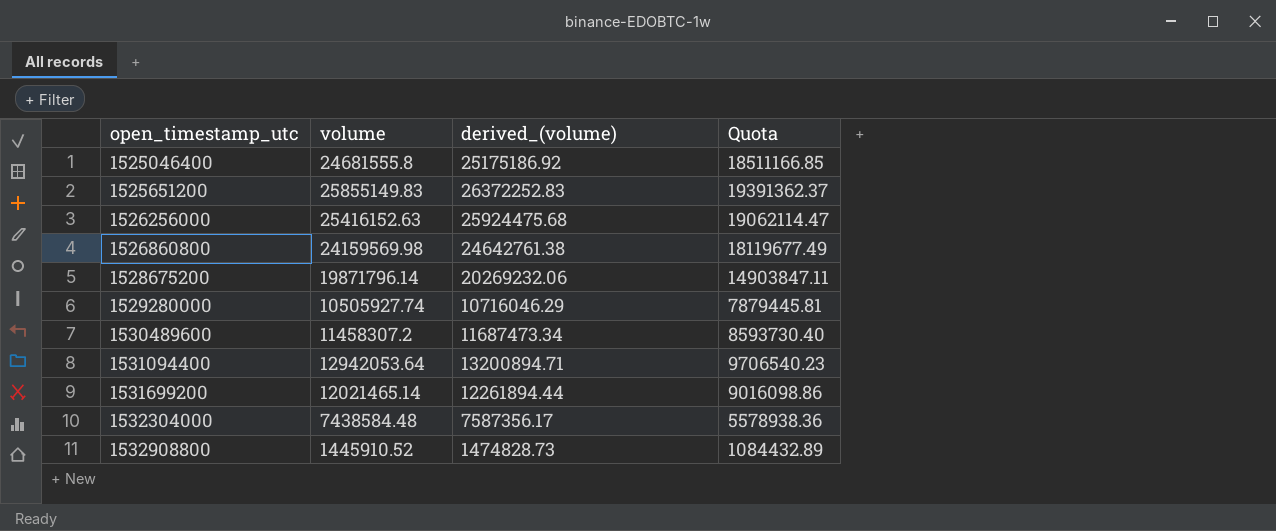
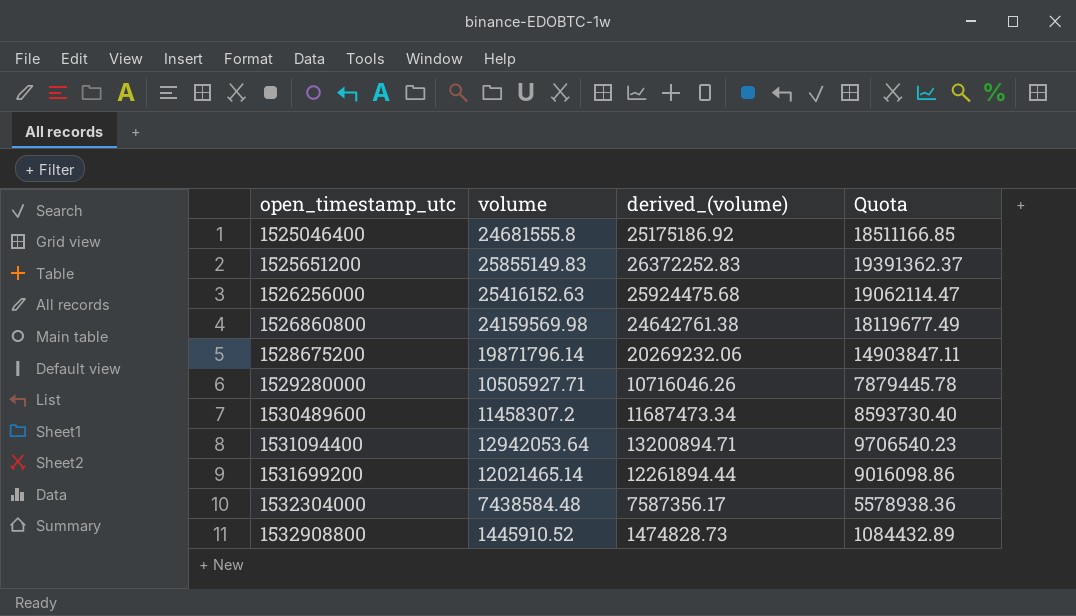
1529280000 | volume: 10505927.74 -> 10505927.71
1529280000 | derived_(volume): 10716046.29 -> 10716046.26
1529280000 | Quota: 7879445.81 -> 7879445.78

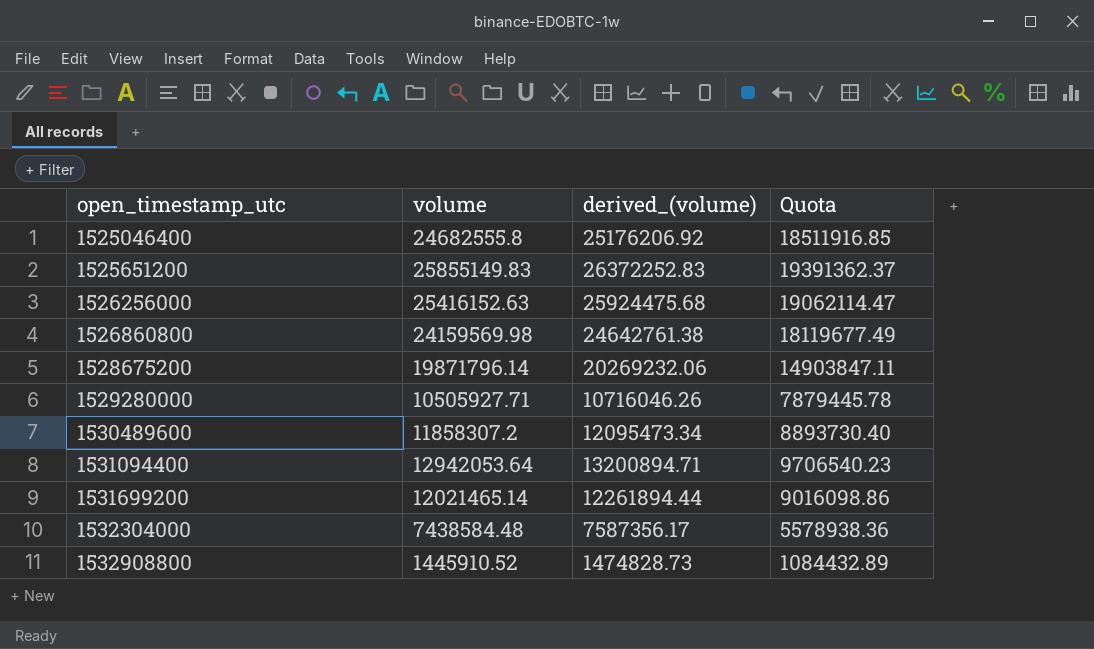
1525046400 | volume: 24681555.8 -> 24682555.8
1525046400 | derived_(volume): 25175186.92 -> 25176206.92
1525046400 | Quota: 18511166.85 -> 18511916.85
1530489600 | volume: 11458307.2 -> 11858307.2
1530489600 | derived_(volume): 11687473.34 -> 12095473.34
1530489600 | Quota: 8593730.40 -> 8893730.40

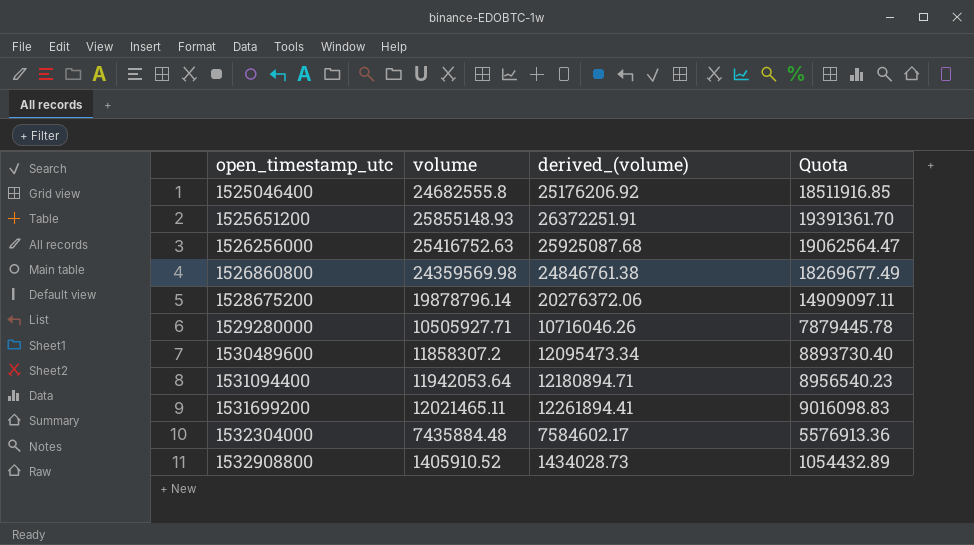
1525651200 | volume: 25855149.83 -> 25855148.93
1525651200 | derived_(volume): 26372252.83 -> 26372251.91
1525651200 | Quota: 19391362.37 -> 19391361.70
1526256000 | volume: 25416152.63 -> 25416752.63
1526256000 | derived_(volume): 25924475.68 -> 25925087.68
1526256000 | Quota: 19062114.47 -> 19062564.47
1526860800 | volume: 24159569.98 -> 24359569.98
1526860800 | derived_(volume): 24642761.38 -> 24846761.38
1526860800 | Quota: 18119677.49 -> 18269677.49
1528675200 | volume: 19871796.14 -> 19878796.14
1528675200 | derived_(volume): 20269232.06 -> 20276372.06
1528675200 | Quota: 14903847.11 -> 14909097.11
1531094400 | volume: 12942053.64 -> 11942053.64
1531094400 | derived_(volume): 13200894.71 -> 12180894.71
1531094400 | Quota: 9706540.23 -> 8956540.23
1531699200 | volume: 12021465.14 -> 12021465.11
1531699200 | derived_(volume): 12261894.44 -> 12261894.41
1531699200 | Quota: 9016098.86 -> 9016098.83
1532304000 | volume: 7438584.48 -> 7435884.48
1532304000 | derived_(volume): 7587356.17 -> 7584602.17
1532304000 | Quota: 5578938.36 -> 5576913.36
1532908800 | volume: 1445910.52 -> 1405910.52
1532908800 | derived_(volume): 1474828.73 -> 1434028.73
1532908800 | Quota: 1084432.89 -> 1054432.89

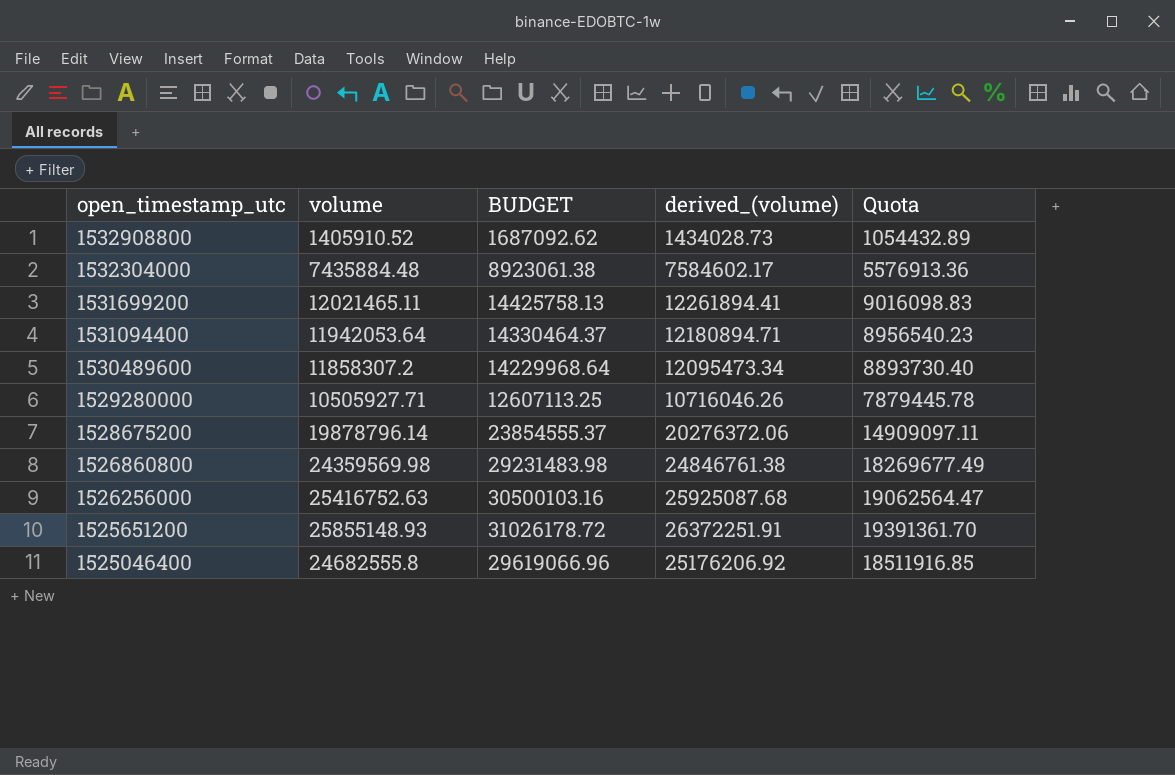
row order: open_timestamp_utc ascending -> open_timestamp_utc descending
column BUDGET | formula: none -> [volume] * 1.2

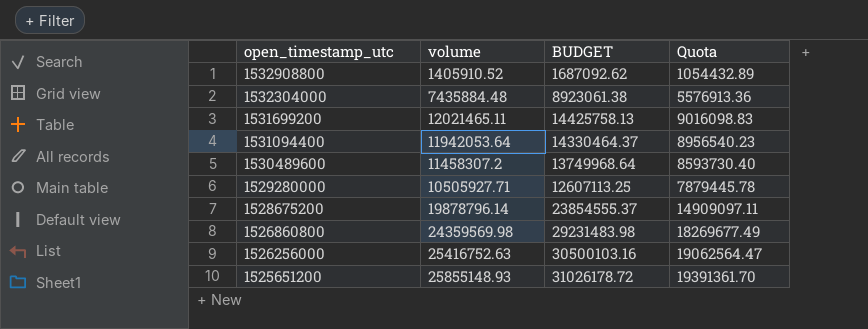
column derived_(volume) | formula: [volume] * 1.02 -> none
row 1525046400: 24682555.8 | 29619066.96 | 25176206.92 | 18511916.85 -> none
1530489600 | volume: 11858307.2 -> 11458307.2
1530489600 | BUDGET: 14229968.64 -> 13749968.64
1530489600 | Quota: 8893730.40 -> 8593730.40

